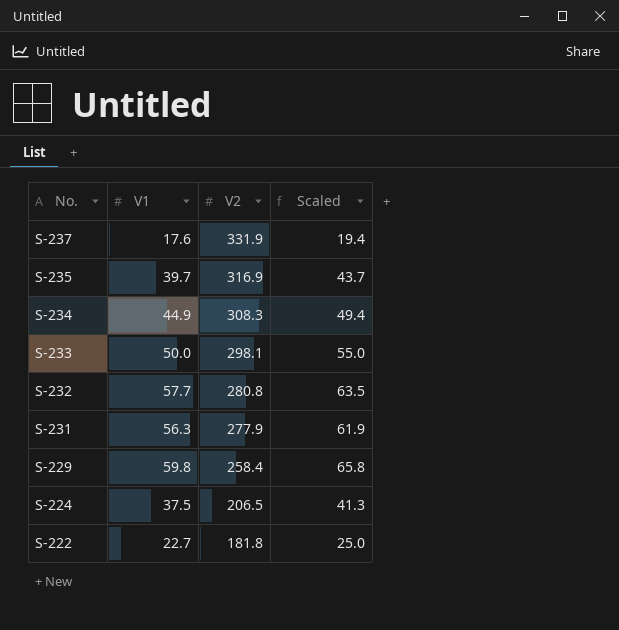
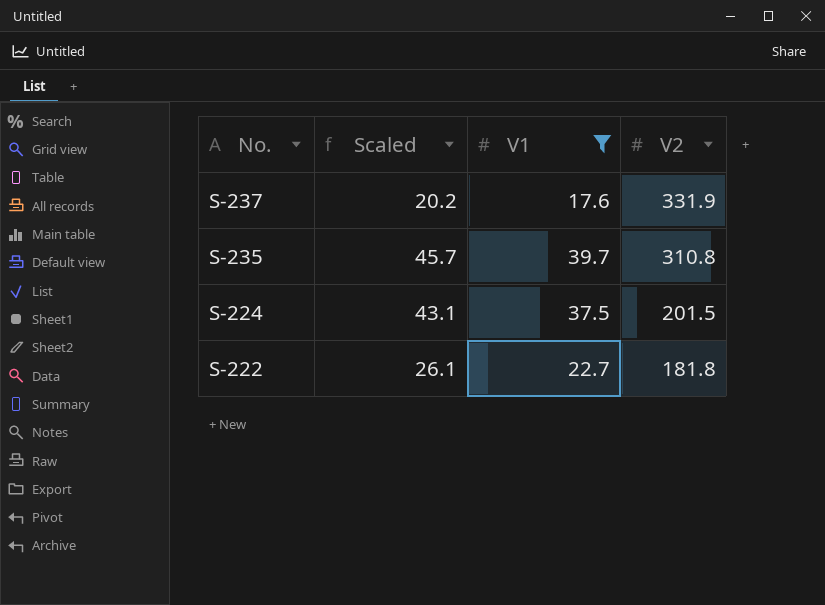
filter: none -> V1 <= 39.7
column Scaled | formula: [V1] * 1.1 -> [V1] * 1.15
column Scaled | position: 4 -> 2
S-235 | V2: 316.9 -> 310.8
S-224 | V2: 206.5 -> 201.5

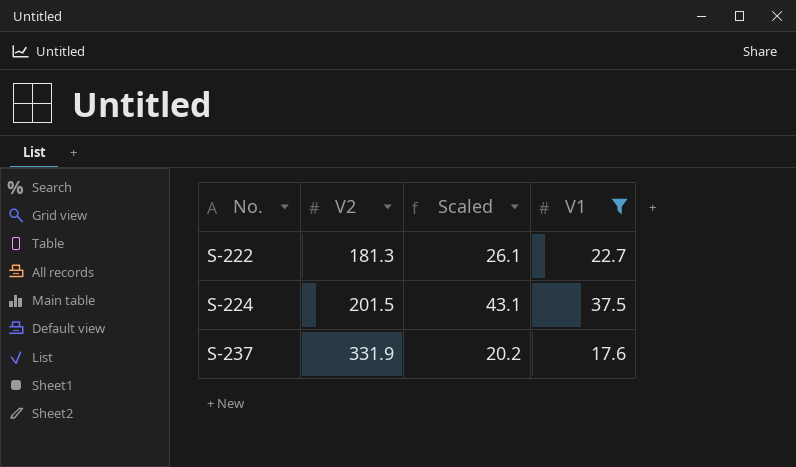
row order: No. descending -> No. ascending
column V2 | position: 4 -> 2
row S-235: 45.7 | 39.7 | 310.8 -> none
S-222 | V2: 181.8 -> 181.3

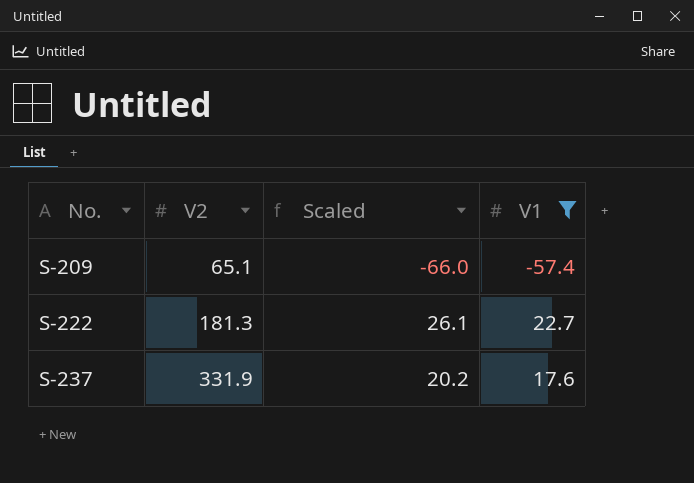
row S-224: 201.5 | 43.1 | 37.5 -> none
row S-209: none -> 65.1 | -66.0 | -57.4

